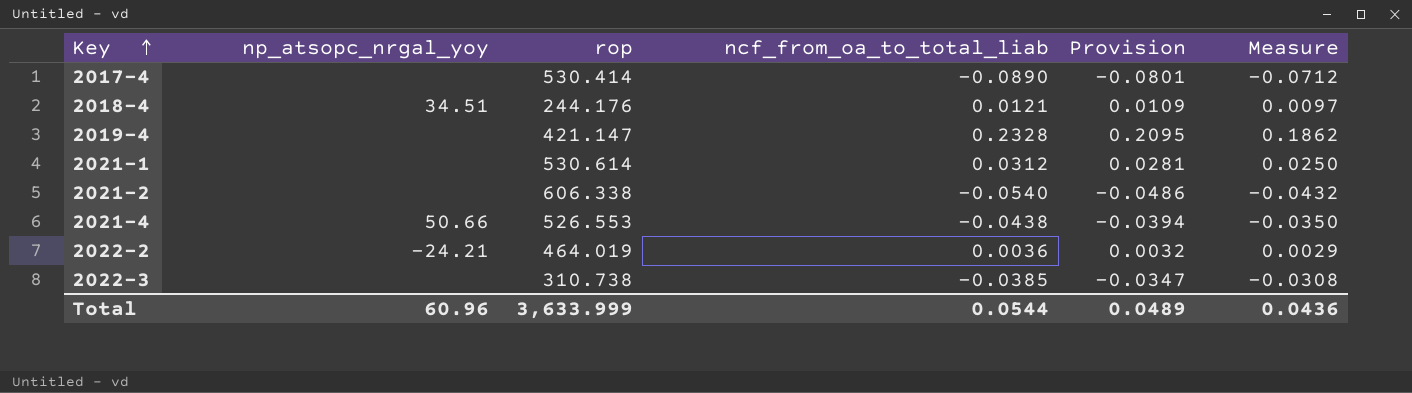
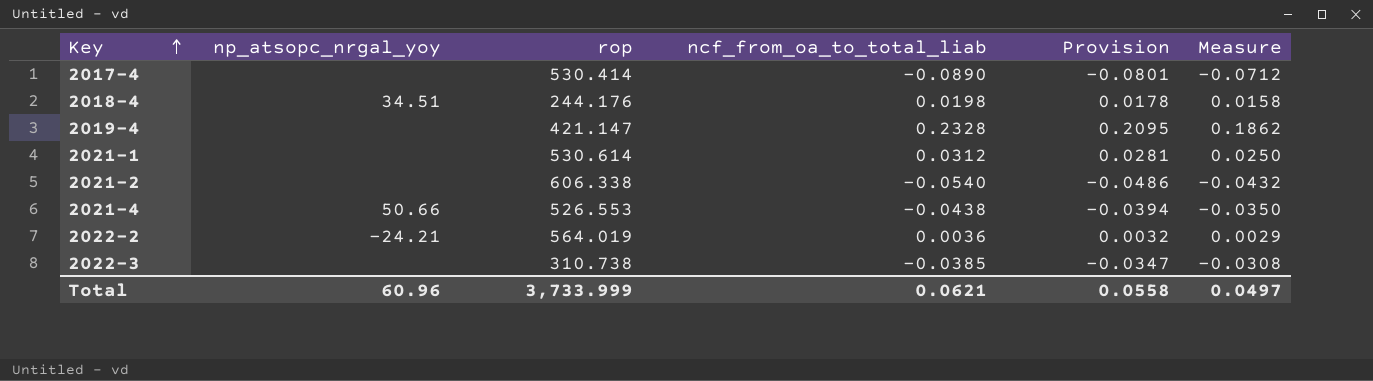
2018-4 | ncf_from_oa_to_total_liab: 0.0121 -> 0.0198
2018-4 | Provision: 0.0109 -> 0.0178
2018-4 | Measure: 0.0097 -> 0.0158
2022-2 | rop: 464.019 -> 564.019
Total | rop: 3,633.999 -> 3,733.999
Total | ncf_from_oa_to_total_liab: 0.0544 -> 0.0621
Total | Provision: 0.0489 -> 0.0558
Total | Measure: 0.0436 -> 0.0497

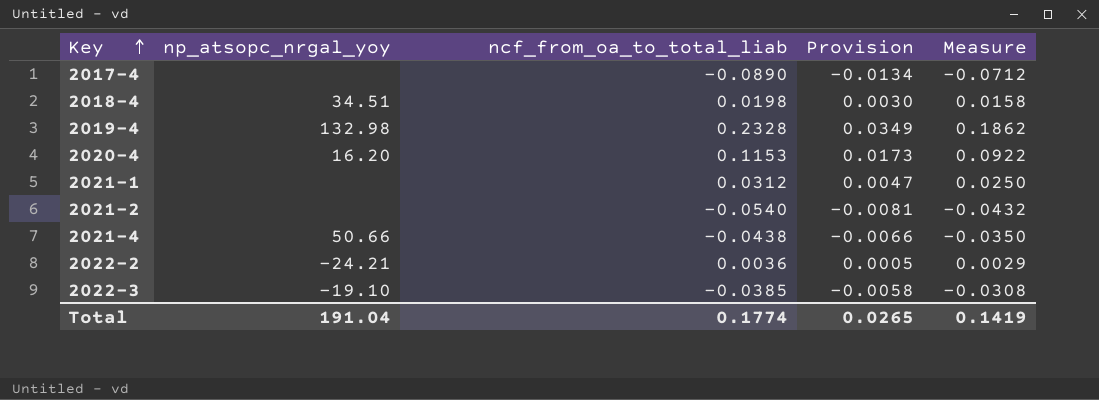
column rop | position: 3 -> none
column Provision | formula: [ncf_from_oa_to_total_liab] * 0.9 -> [ncf_from_oa_to_total_liab] * 0.15
2019-4 | np_atsopc_nrgal_yoy: none -> 132.98
row 2020-4: none -> 16.20 | 0.1153 | 0.0173 | 0.0922
2022-3 | np_atsopc_nrgal_yoy: none -> -19.10
Total | np_atsopc_nrgal_yoy: 60.96 -> 191.04
Total | ncf_from_oa_to_total_liab: 0.0621 -> 0.1774
Total | Provision: 0.0558 -> 0.0265
Total | Measure: 0.0497 -> 0.1419

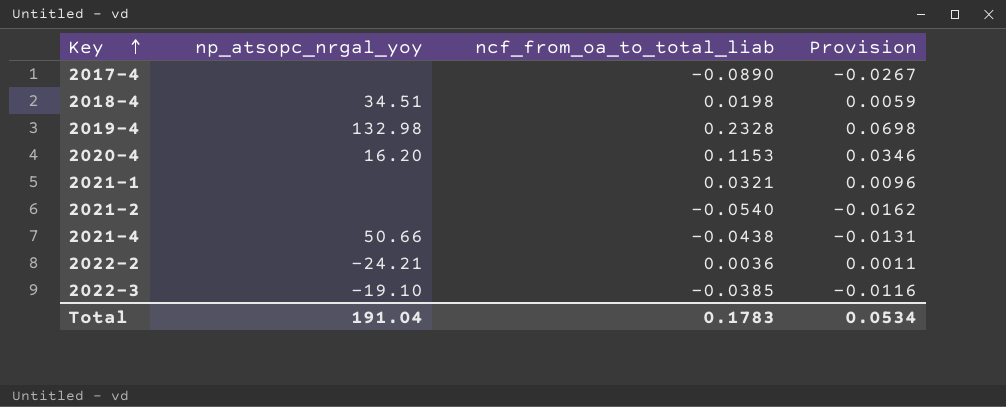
column Measure | formula: [ncf_from_oa_to_total_liab] * 0.8 -> none
column Provision | formula: [ncf_from_oa_to_total_liab] * 0.15 -> [ncf_from_oa_to_total_liab] * 0.3
2021-1 | ncf_from_oa_to_total_liab: 0.0312 -> 0.0321
Total | ncf_from_oa_to_total_liab: 0.1774 -> 0.1783
Total | Provision: 0.0265 -> 0.0534

